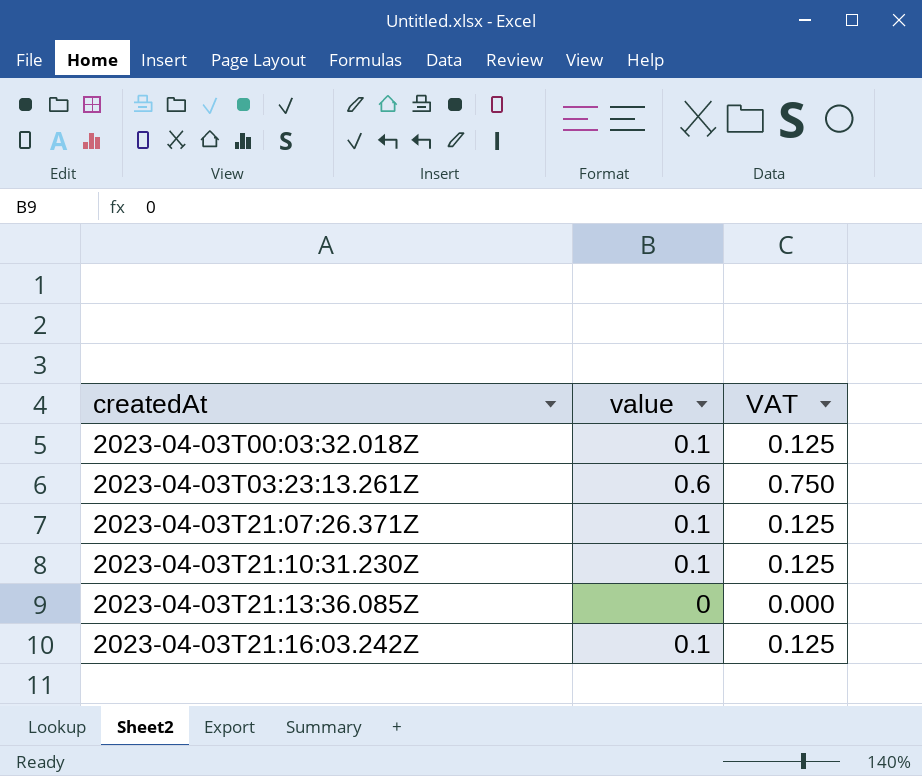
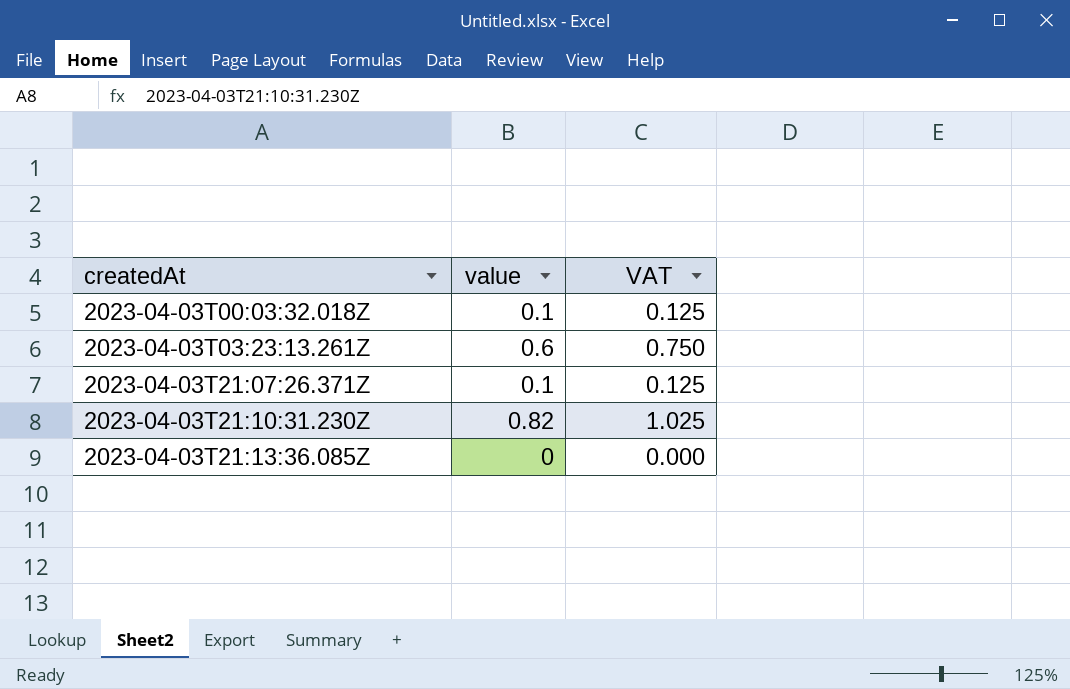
row 2023-04-03T21:16:03.242Z: 0.1 | 0.125 -> none
2023-04-03T21:10:31.230Z | value: 0.1 -> 0.82
2023-04-03T21:10:31.230Z | VAT: 0.125 -> 1.025

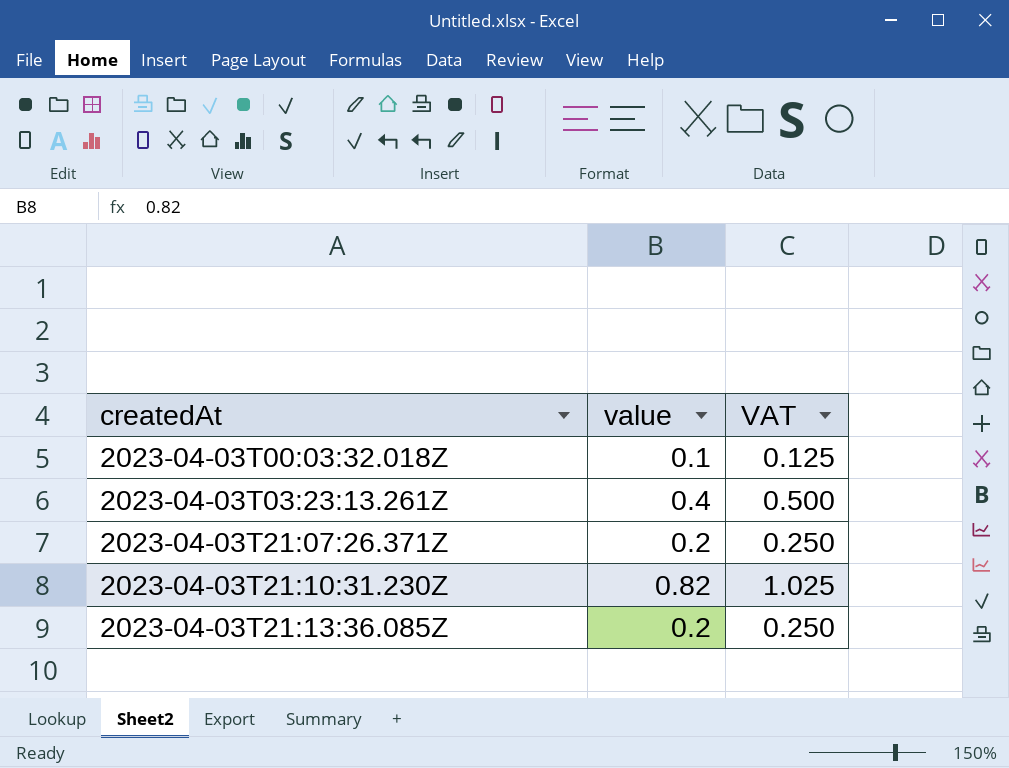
2023-04-03T03:23:13.261Z | value: 0.6 -> 0.4
2023-04-03T03:23:13.261Z | VAT: 0.750 -> 0.500
2023-04-03T21:07:26.371Z | value: 0.1 -> 0.2
2023-04-03T21:07:26.371Z | VAT: 0.125 -> 0.250
2023-04-03T21:13:36.085Z | value: 0 -> 0.2
2023-04-03T21:13:36.085Z | VAT: 0.000 -> 0.250

